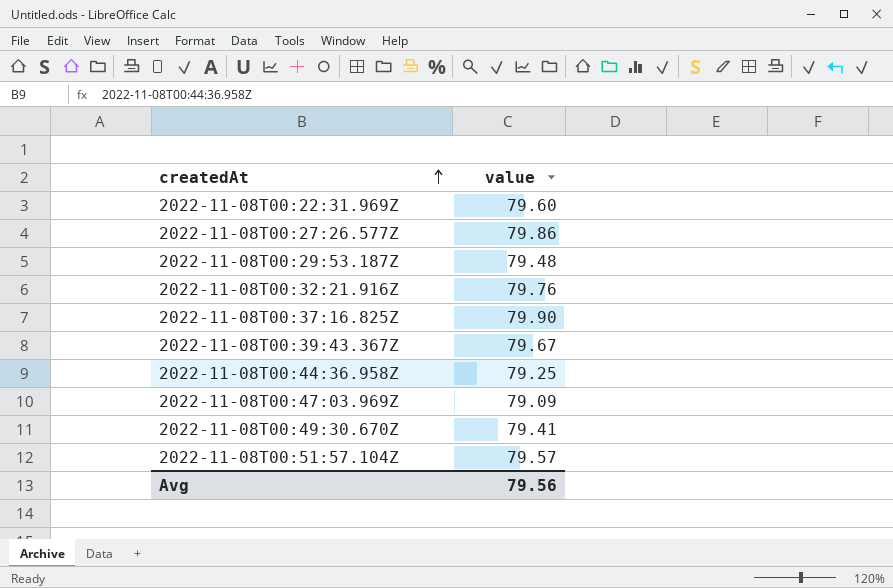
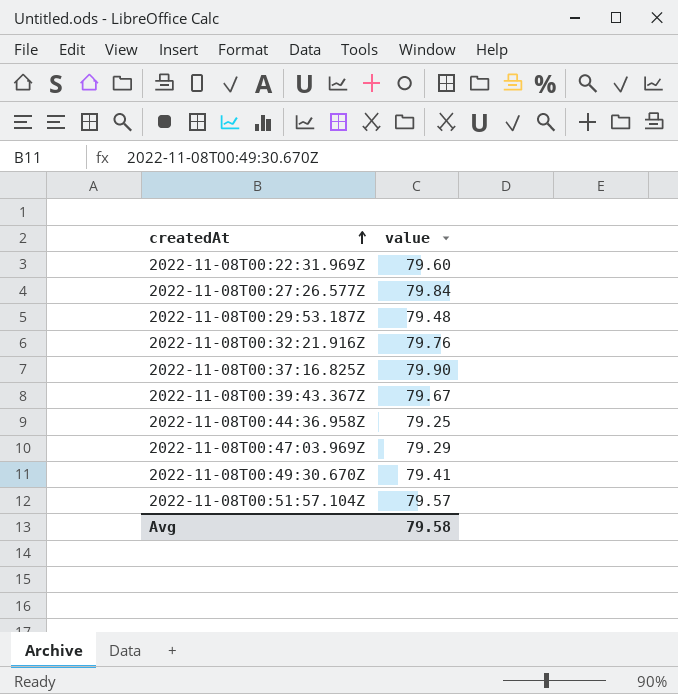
2022-11-08T00:27:26.577Z | value: 79.86 -> 79.84
2022-11-08T00:47:03.969Z | value: 79.09 -> 79.29
Avg | value: 79.56 -> 79.58

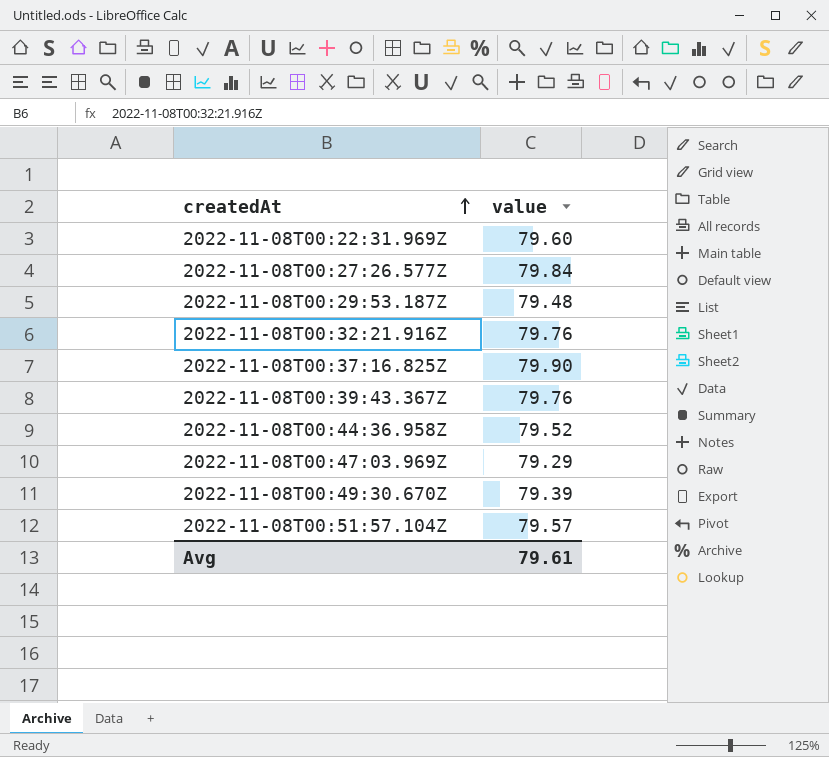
2022-11-08T00:39:43.367Z | value: 79.67 -> 79.76
2022-11-08T00:44:36.958Z | value: 79.25 -> 79.52
2022-11-08T00:49:30.670Z | value: 79.41 -> 79.39
Avg | value: 79.58 -> 79.61

